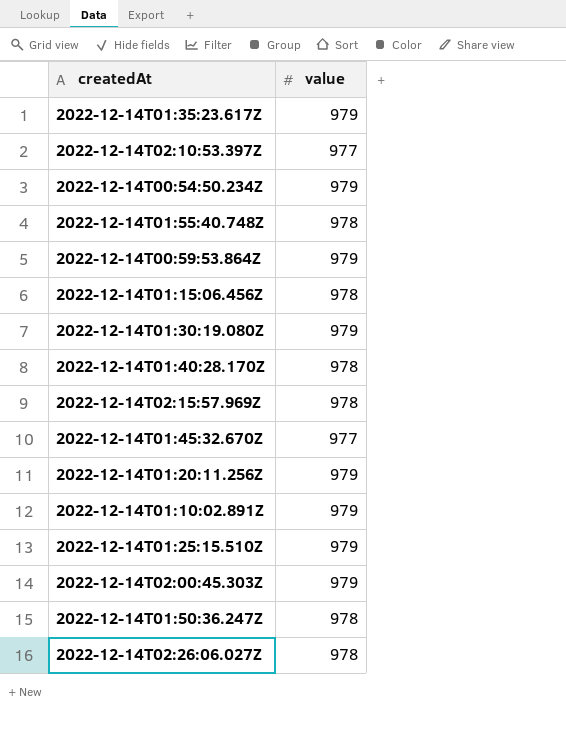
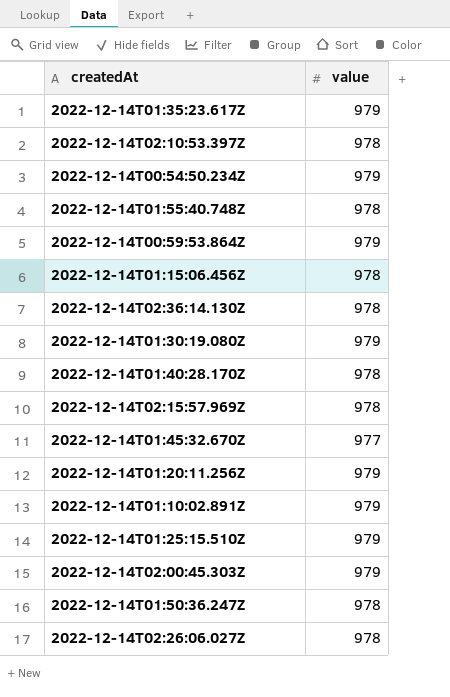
2022-12-14T02:10:53.397Z | value: 977 -> 978
row 2022-12-14T02:36:14.130Z: none -> 978

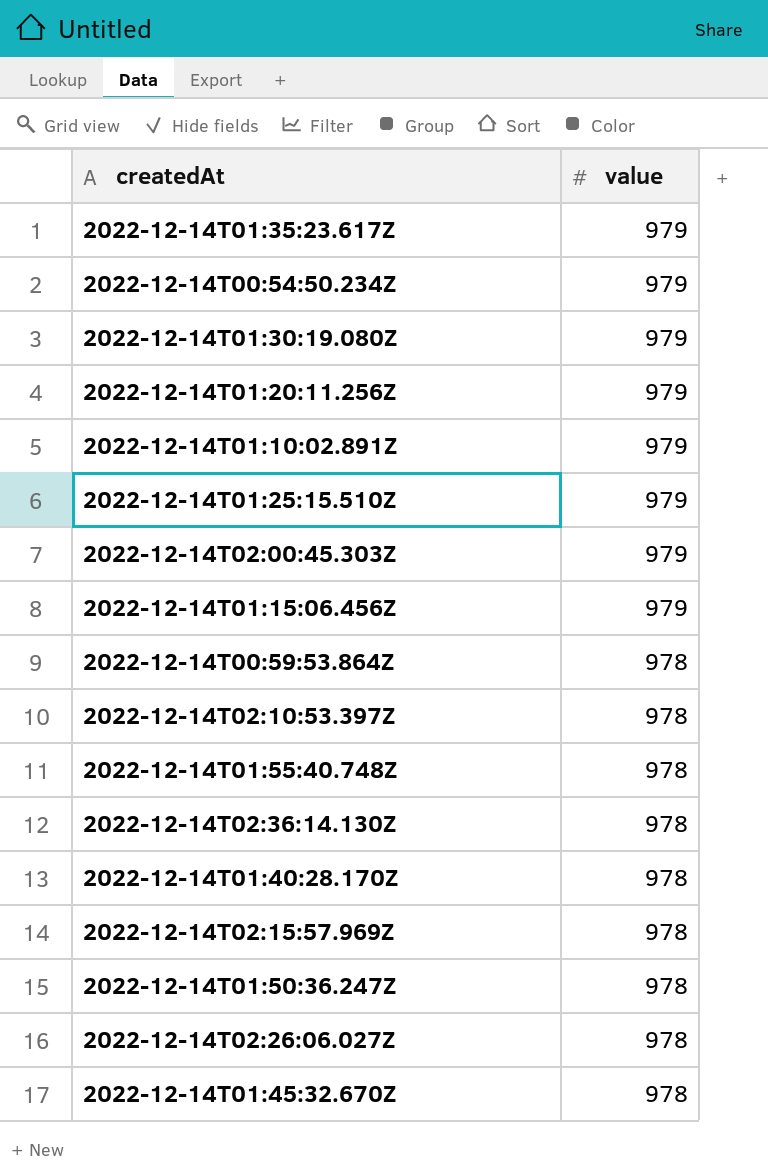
row order: none -> value descending
2022-12-14T01:15:06.456Z | value: 978 -> 979
2022-12-14T00:59:53.864Z | value: 979 -> 978
2022-12-14T01:45:32.670Z | value: 977 -> 978

